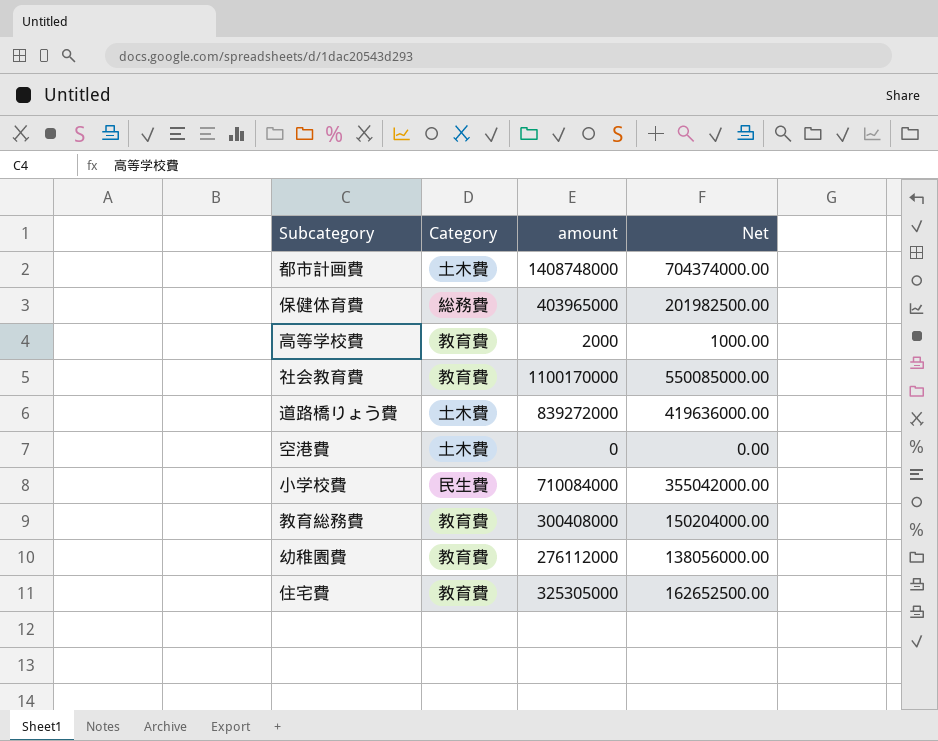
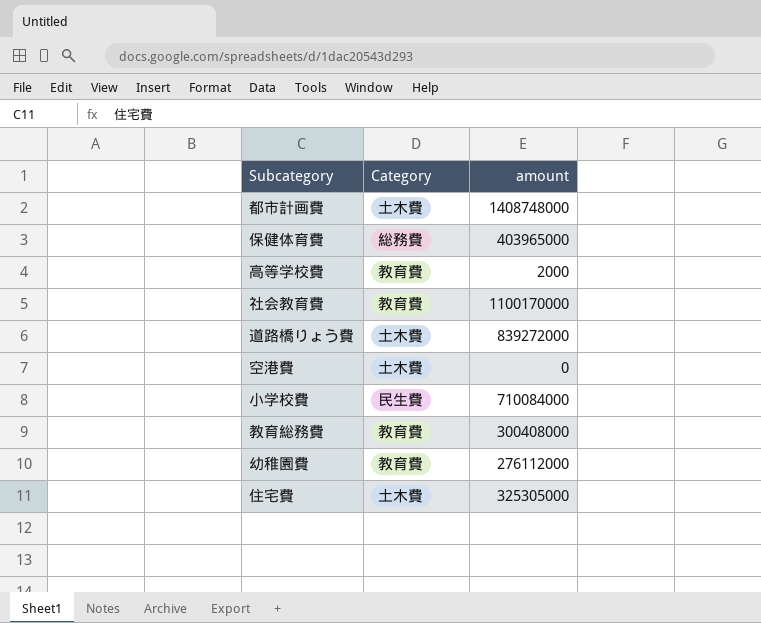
column Net | formula: [amount] * 0.5 -> none
住宅費 | Category: 教育費 -> 土木費

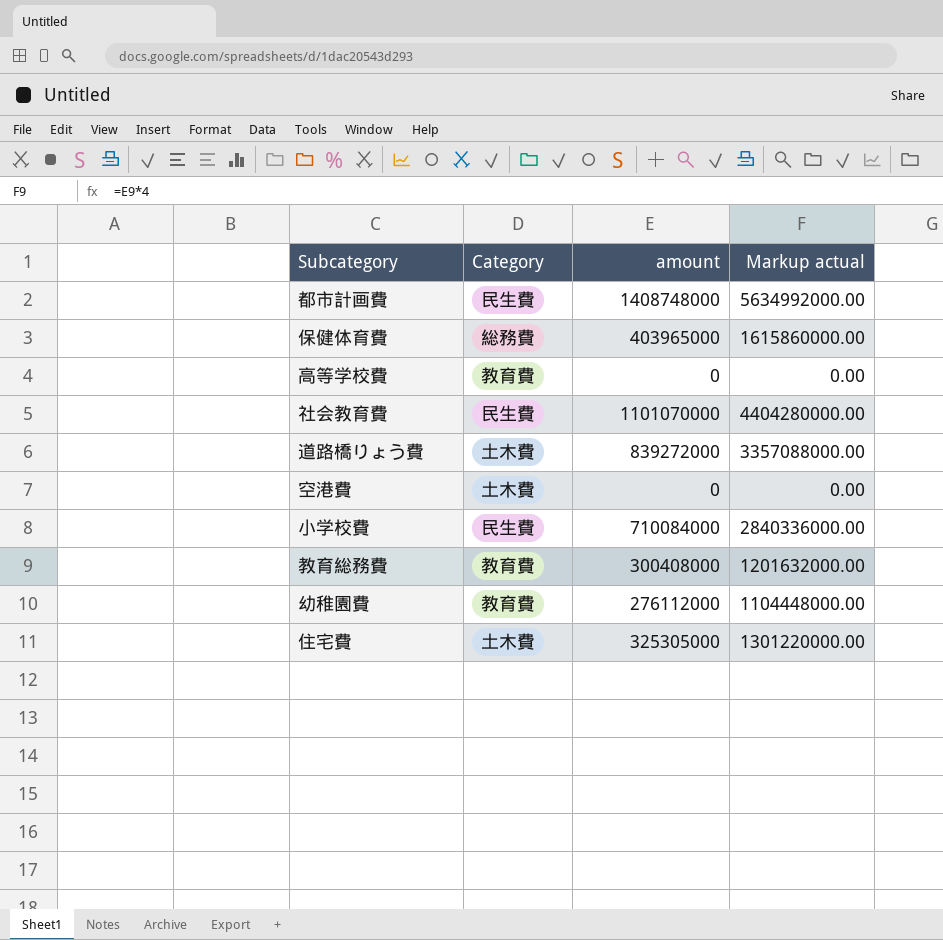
column Markup actual | formula: none -> [amount] * 4
都市計画費 | Category: 土木費 -> 民生費
高等学校費 | amount: 2000 -> 0
社会教育費 | Category: 教育費 -> 民生費
社会教育費 | amount: 1100170000 -> 1101070000

